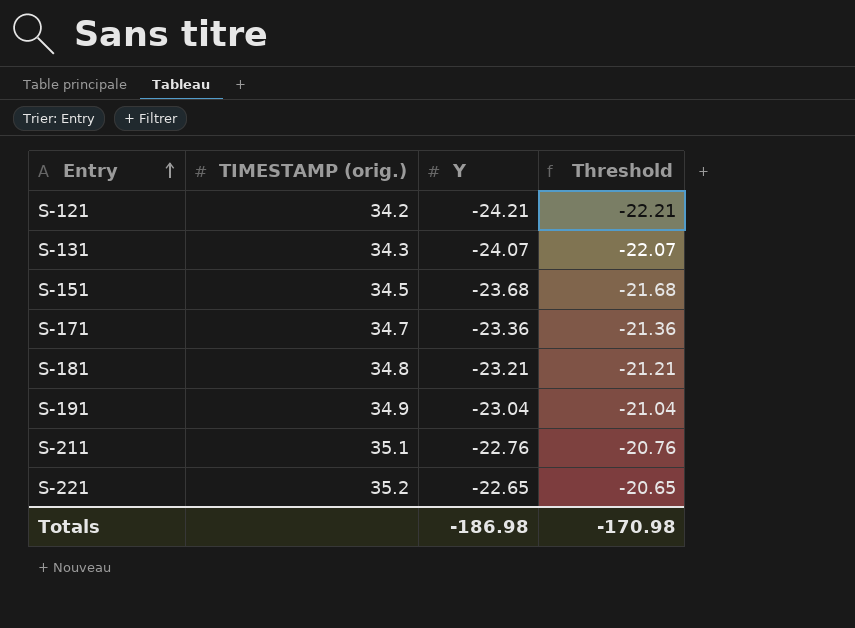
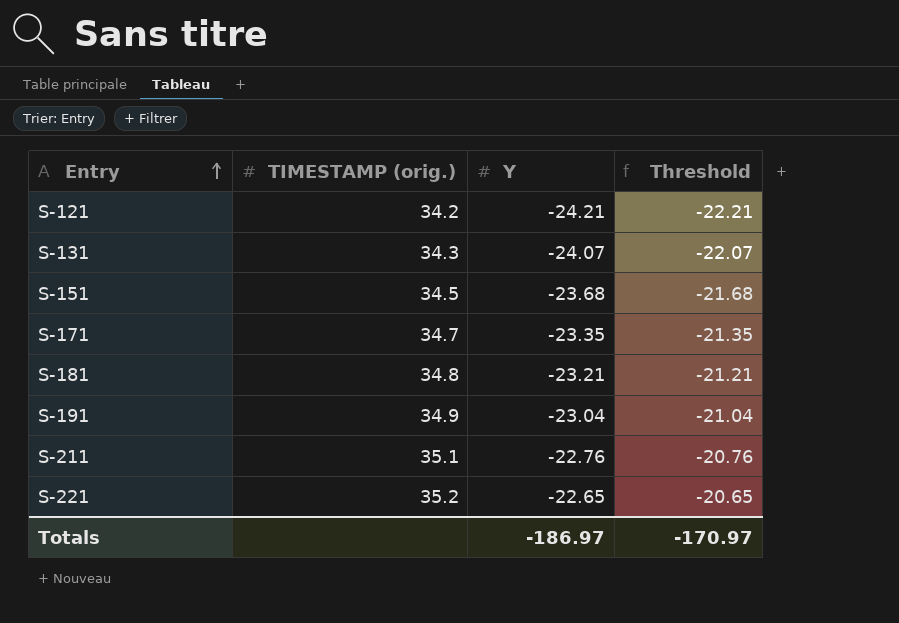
S-171 | Y: -23.36 -> -23.35
S-171 | Threshold: -21.36 -> -21.35
Totals | Y: -186.98 -> -186.97
Totals | Threshold: -170.98 -> -170.97

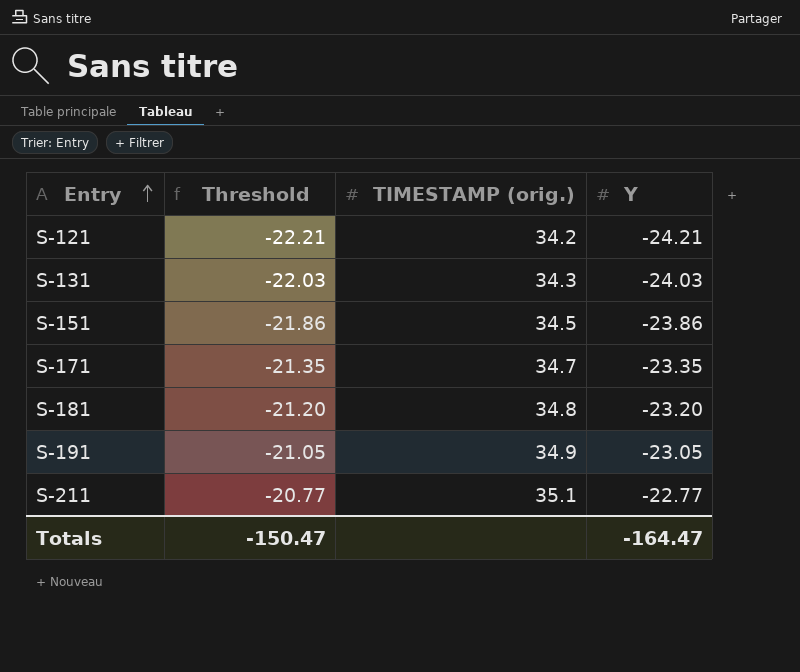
column Threshold | position: 4 -> 2
row S-221: 35.2 | -22.65 | -20.65 -> none
S-131 | Threshold: -22.07 -> -22.03
S-131 | Y: -24.07 -> -24.03
S-151 | Threshold: -21.68 -> -21.86
S-151 | Y: -23.68 -> -23.86
S-181 | Threshold: -21.21 -> -21.20
S-181 | Y: -23.21 -> -23.20
S-191 | Threshold: -21.04 -> -21.05
S-191 | Y: -23.04 -> -23.05
S-211 | Threshold: -20.76 -> -20.77
S-211 | Y: -22.76 -> -22.77
Totals | Threshold: -170.97 -> -150.47
Totals | Y: -186.97 -> -164.47

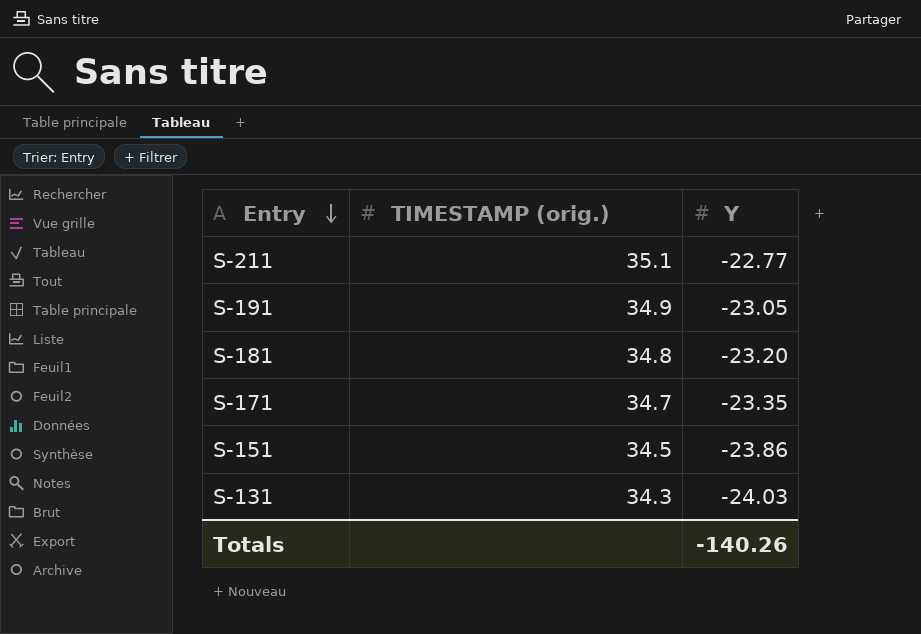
row order: Entry ascending -> Entry descending
column Threshold | formula: [Y] + 2 -> none
row S-121: -22.21 | 34.2 | -24.21 -> none
Totals | Y: -164.47 -> -140.26

